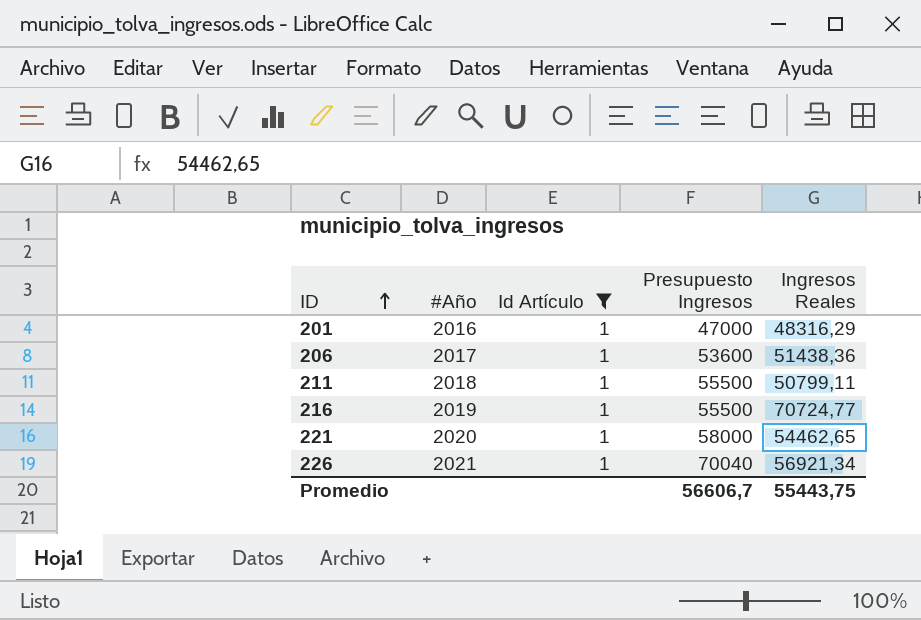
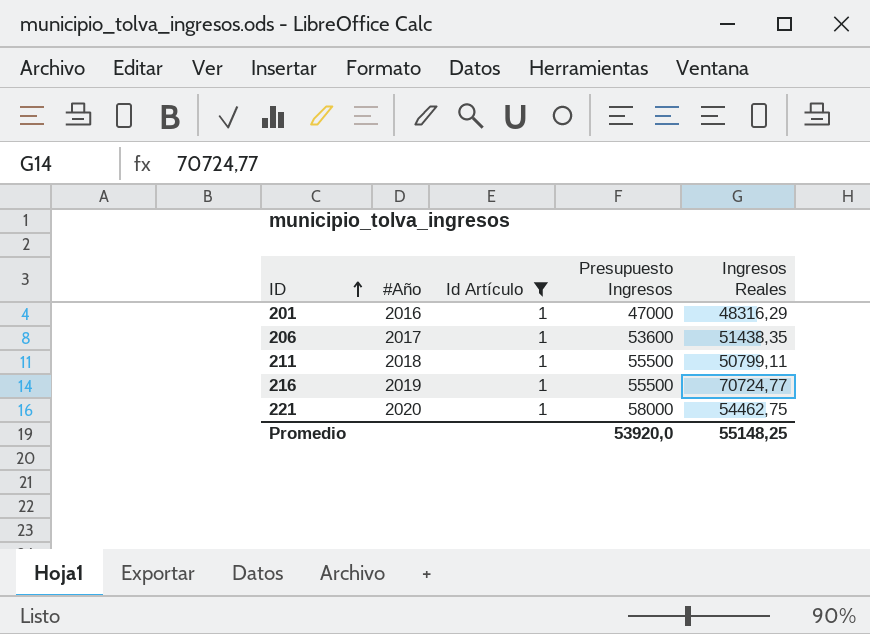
row 226: 2021 | 1 | 70040 | 56921,34 -> none
206 | Ingresos Reales: 51438,36 -> 51438,35
221 | Ingresos Reales: 54462,65 -> 54462,75
Promedio | Presupuesto Ingresos: 56606,7 -> 53920,0
Promedio | Ingresos Reales: 55443,75 -> 55148,25

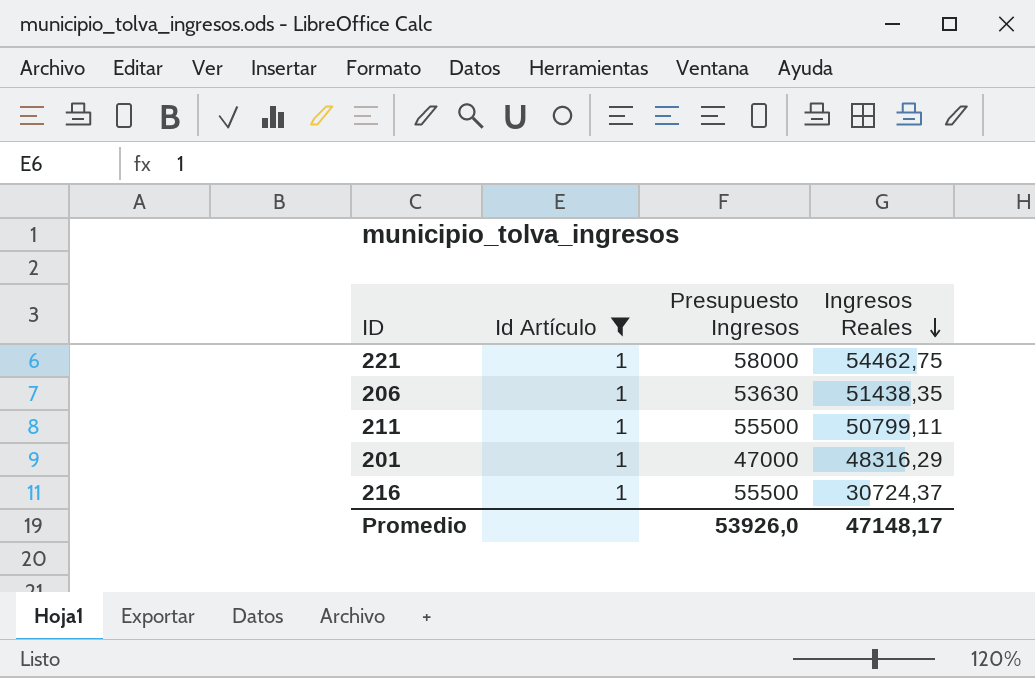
row order: ID ascending -> Ingresos Reales descending
column #Año | position: 2 -> none
206 | Presupuesto Ingresos: 53600 -> 53630
216 | Ingresos Reales: 70724,77 -> 30724,37
Promedio | Presupuesto Ingresos: 53920,0 -> 53926,0
Promedio | Ingresos Reales: 55148,25 -> 47148,17

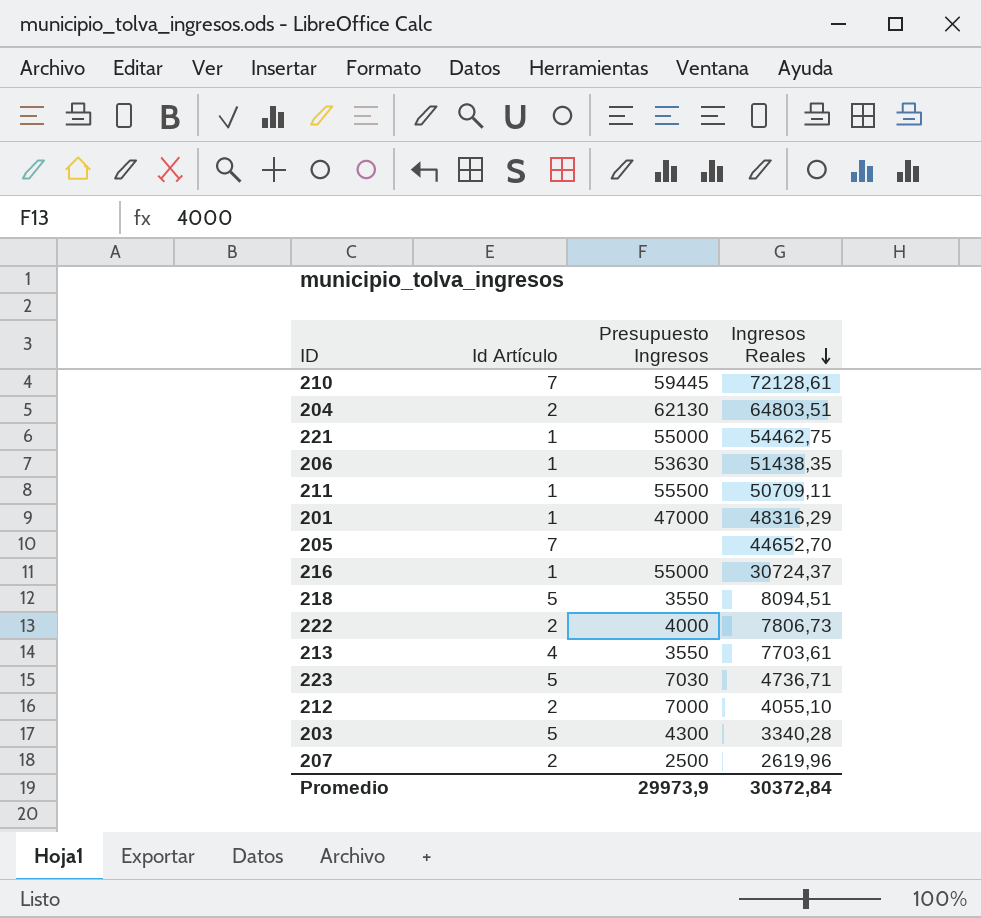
filter: Id Artículo = 1 -> none
221 | Presupuesto Ingresos: 58000 -> 55000
211 | Ingresos Reales: 50799,11 -> 50709,11
216 | Presupuesto Ingresos: 55500 -> 55000
Promedio | Presupuesto Ingresos: 53926,0 -> 29973,9
Promedio | Ingresos Reales: 47148,17 -> 30372,84

